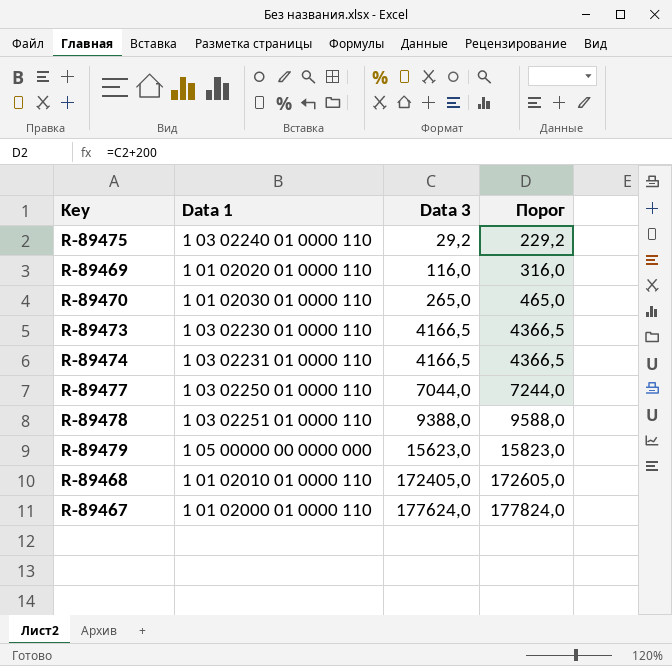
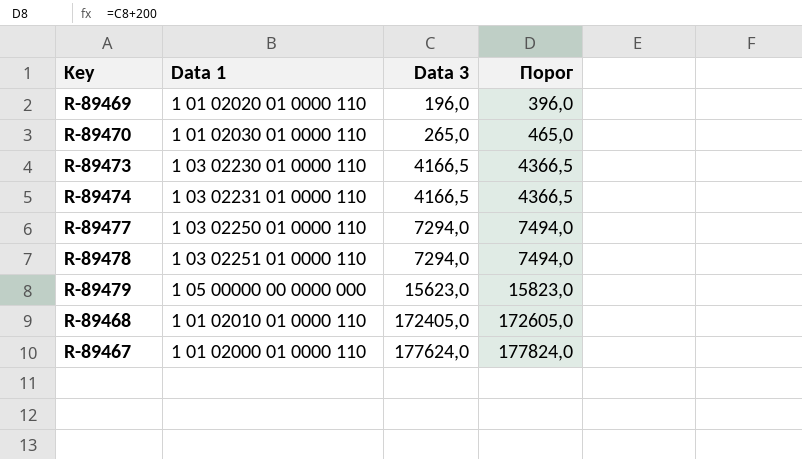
row R-89475: 1 03 02240 01 0000 110 | 29,2 | 229,2 -> none
R-89469 | Data 3: 116,0 -> 196,0
R-89469 | Порог: 316,0 -> 396,0
R-89477 | Data 3: 7044,0 -> 7294,0
R-89477 | Порог: 7244,0 -> 7494,0
R-89478 | Data 3: 9388,0 -> 7294,0
R-89478 | Порог: 9588,0 -> 7494,0

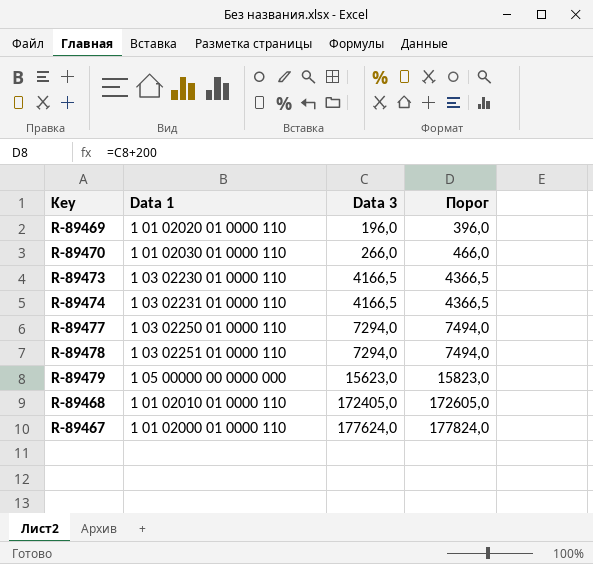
R-89470 | Data 3: 265,0 -> 266,0
R-89470 | Порог: 465,0 -> 466,0

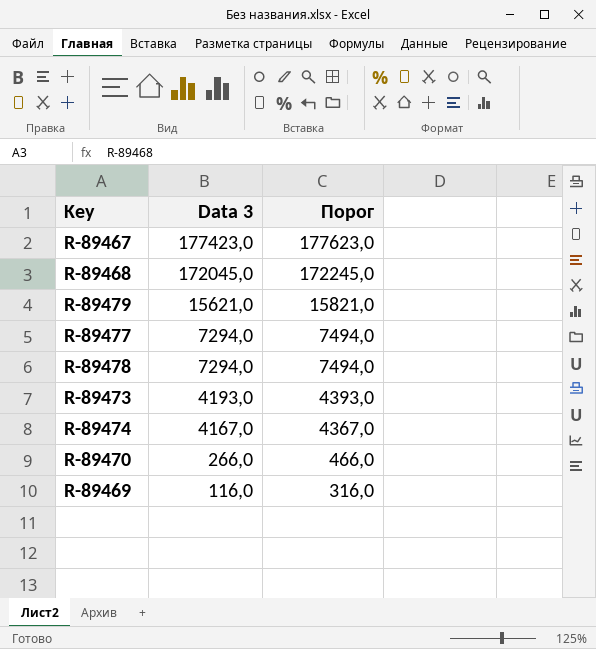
row order: Data 3 ascending -> Data 3 descending
column Data 1 | position: 2 -> none
R-89467 | Data 3: 177624,0 -> 177423,0
R-89467 | Порог: 177824,0 -> 177623,0
R-89468 | Data 3: 172405,0 -> 172045,0
R-89468 | Порог: 172605,0 -> 172245,0
R-89479 | Data 3: 15623,0 -> 15621,0
R-89479 | Порог: 15823,0 -> 15821,0
R-89473 | Data 3: 4166,5 -> 4193,0
R-89473 | Порог: 4366,5 -> 4393,0
R-89474 | Data 3: 4166,5 -> 4167,0
R-89474 | Порог: 4366,5 -> 4367,0
R-89469 | Data 3: 196,0 -> 116,0
R-89469 | Порог: 396,0 -> 316,0

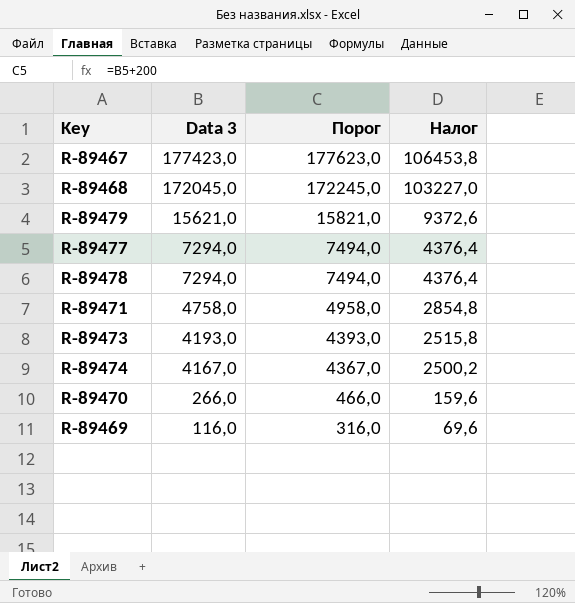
column Налог | formula: none -> [Data 3] * 0,6
row R-89471: none -> 4758,0 | 4958,0 | 2854,8

